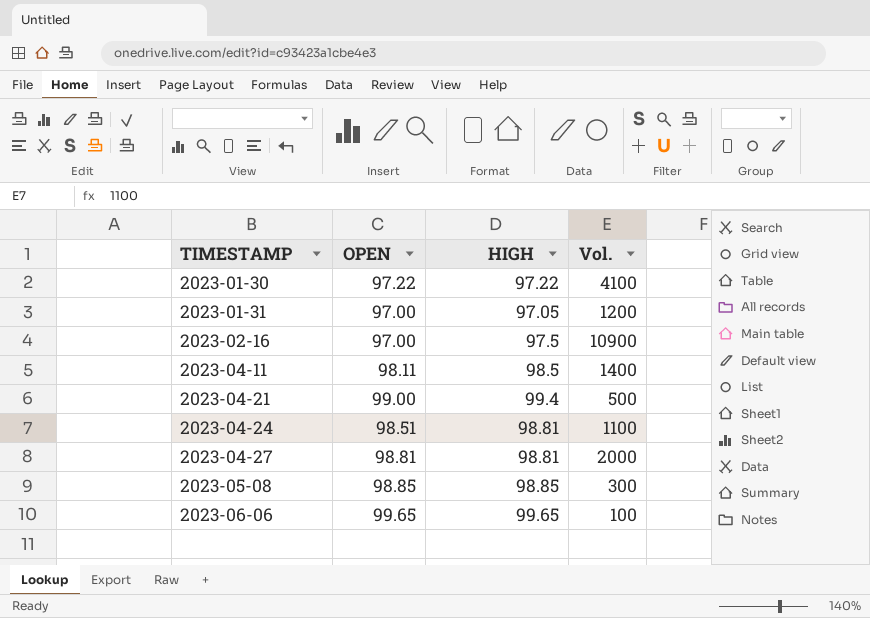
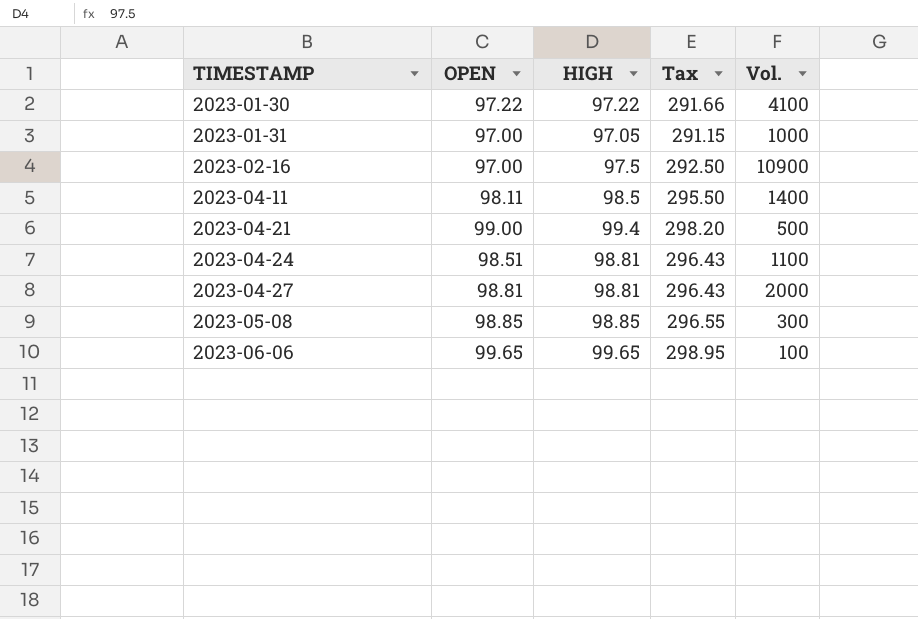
column Tax | formula: none -> [HIGH] * 3
2023-01-31 | Vol.: 1200 -> 1000

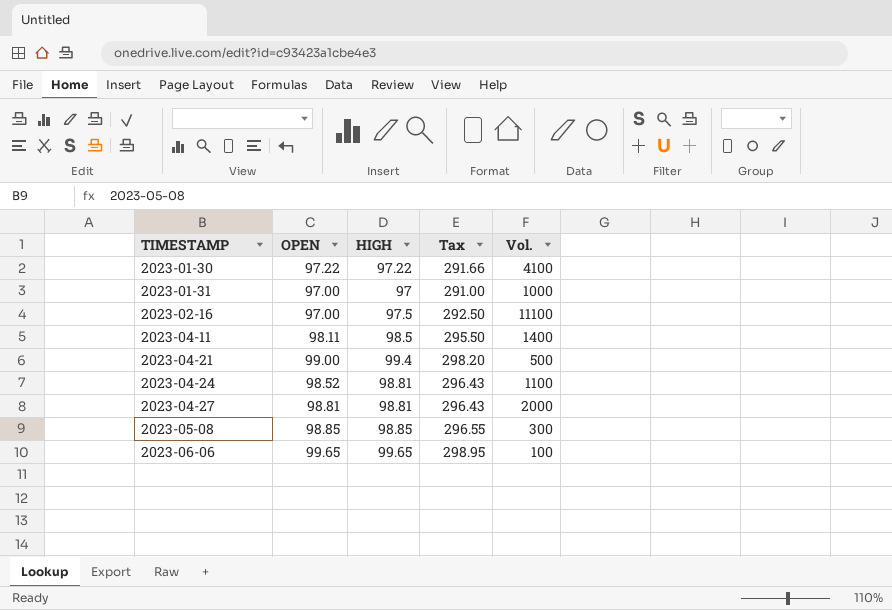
2023-01-31 | HIGH: 97.05 -> 97
2023-01-31 | Tax: 291.15 -> 291.00
2023-02-16 | Vol.: 10900 -> 11100
2023-04-24 | OPEN: 98.51 -> 98.52

